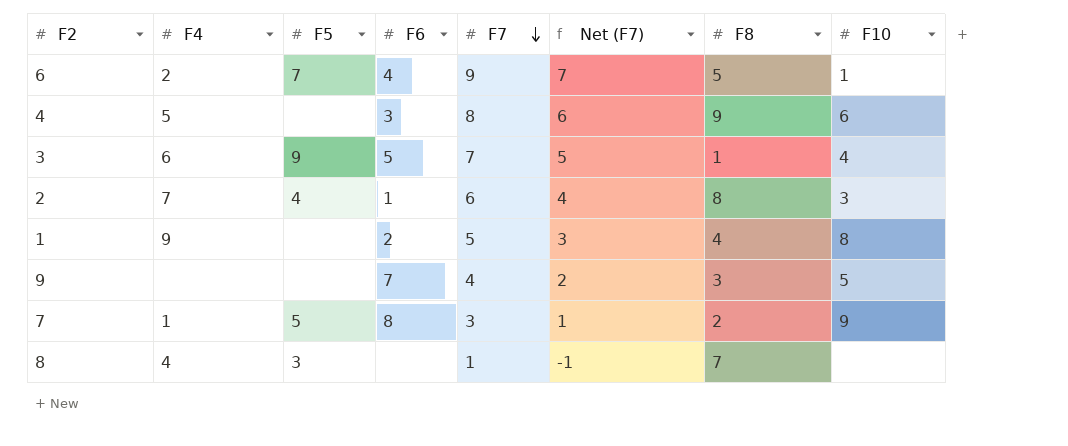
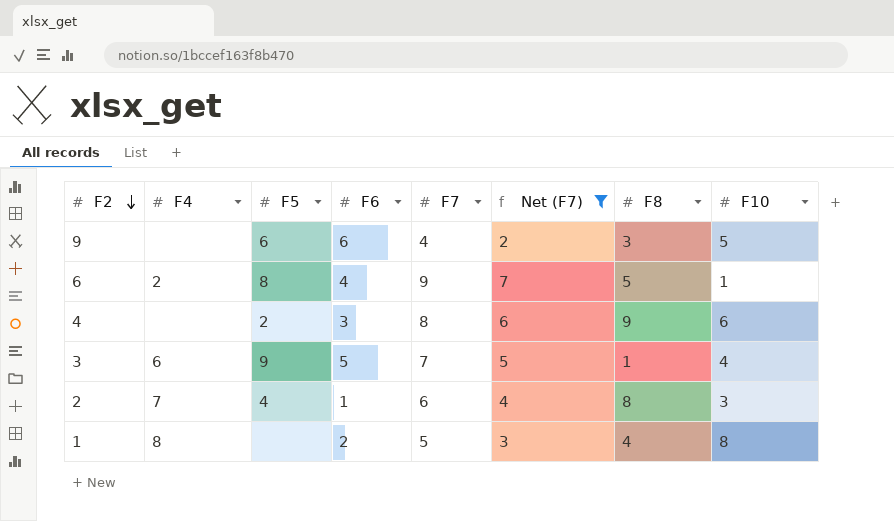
filter: none -> Net (F7) >= 2
row order: F7 descending -> F2 descending
9 | F5: none -> 6
9 | F6: 7 -> 6
6 | F5: 7 -> 8
4 | F4: 5 -> none
4 | F5: none -> 2
1 | F4: 9 -> 8

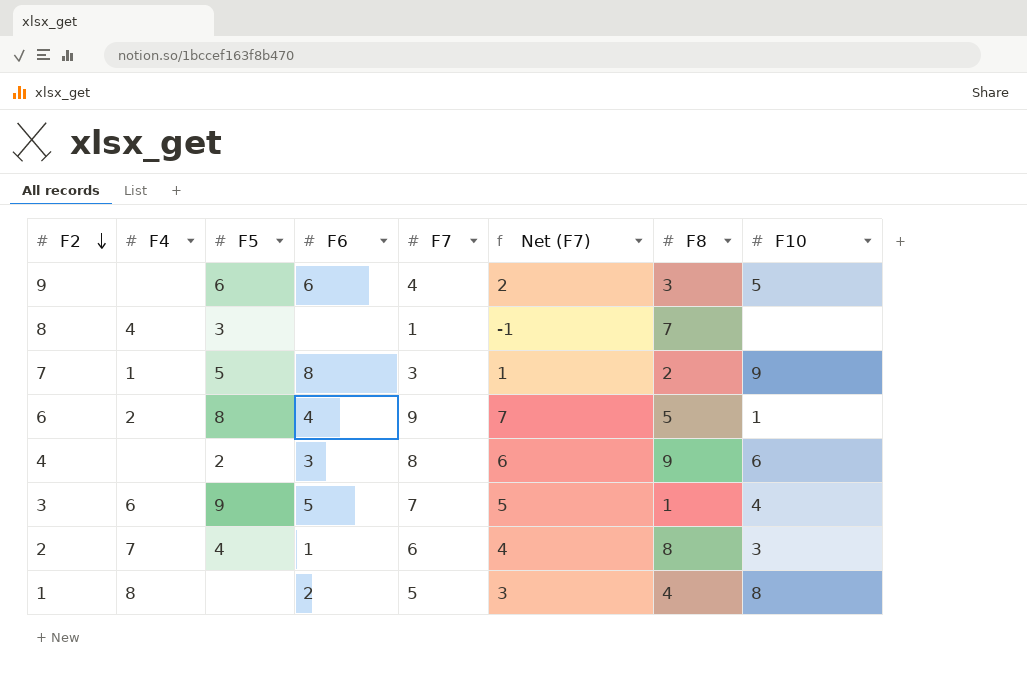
filter: Net (F7) >= 2 -> none

